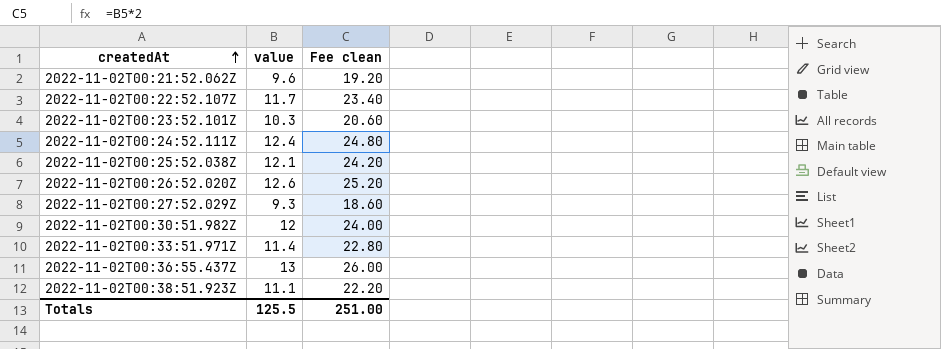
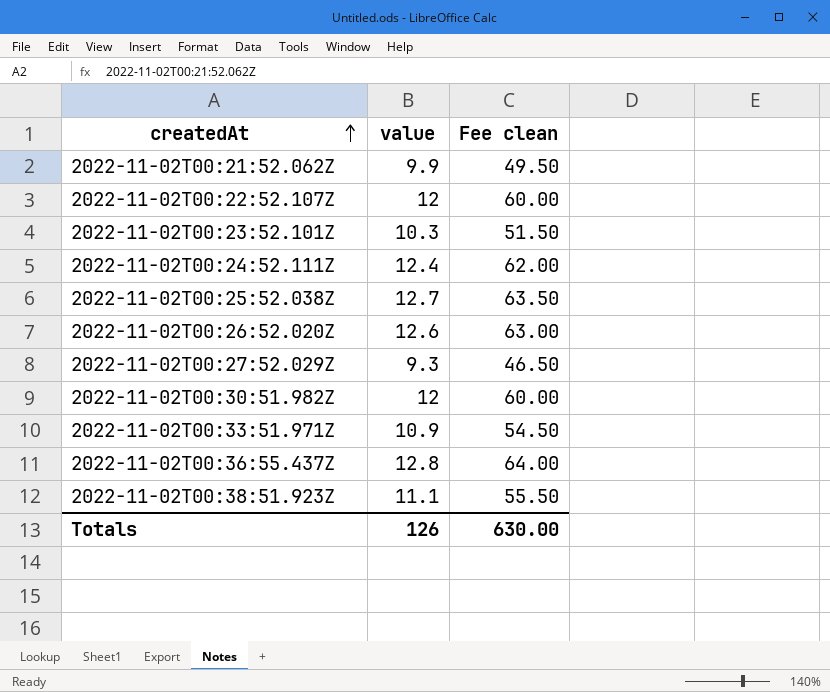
column Fee clean | formula: [value] * 2 -> [value] * 5
2022-11-02T00:21:52.062Z | value: 9.6 -> 9.9
2022-11-02T00:22:52.107Z | value: 11.7 -> 12
2022-11-02T00:25:52.038Z | value: 12.1 -> 12.7
2022-11-02T00:33:51.971Z | value: 11.4 -> 10.9
2022-11-02T00:36:55.437Z | value: 13 -> 12.8
Totals | value: 125.5 -> 126
Totals | Fee clean: 251.00 -> 630.00

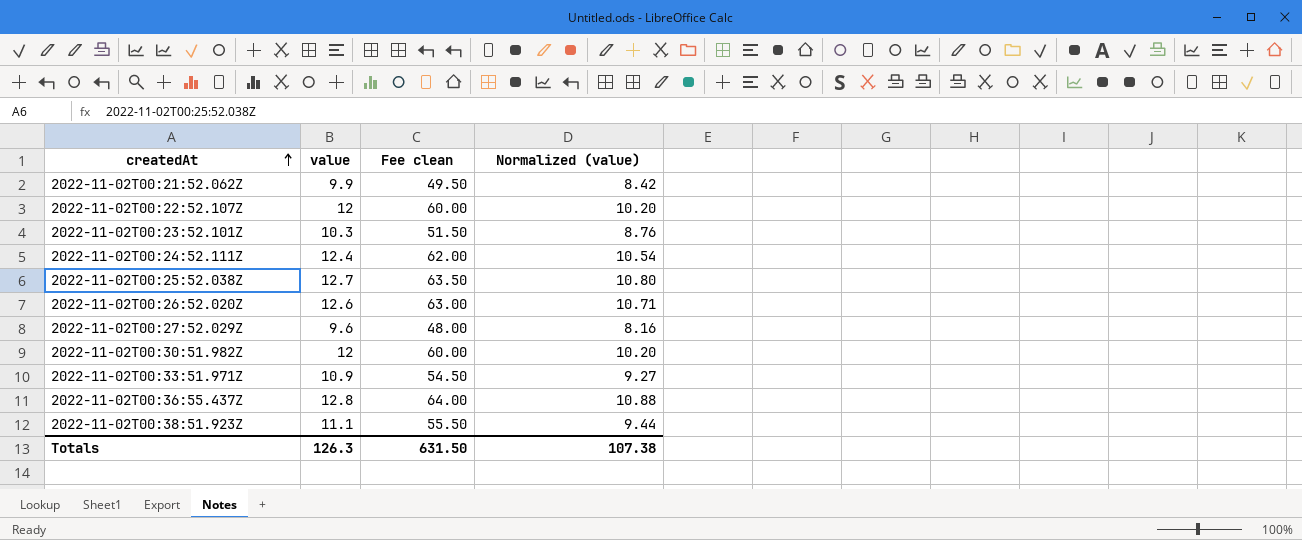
column Normalized (value) | formula: none -> [value] * 0.85
2022-11-02T00:27:52.029Z | value: 9.3 -> 9.6
2022-11-02T00:27:52.029Z | Fee clean: 46.50 -> 48.00
Totals | value: 126 -> 126.3
Totals | Fee clean: 630.00 -> 631.50

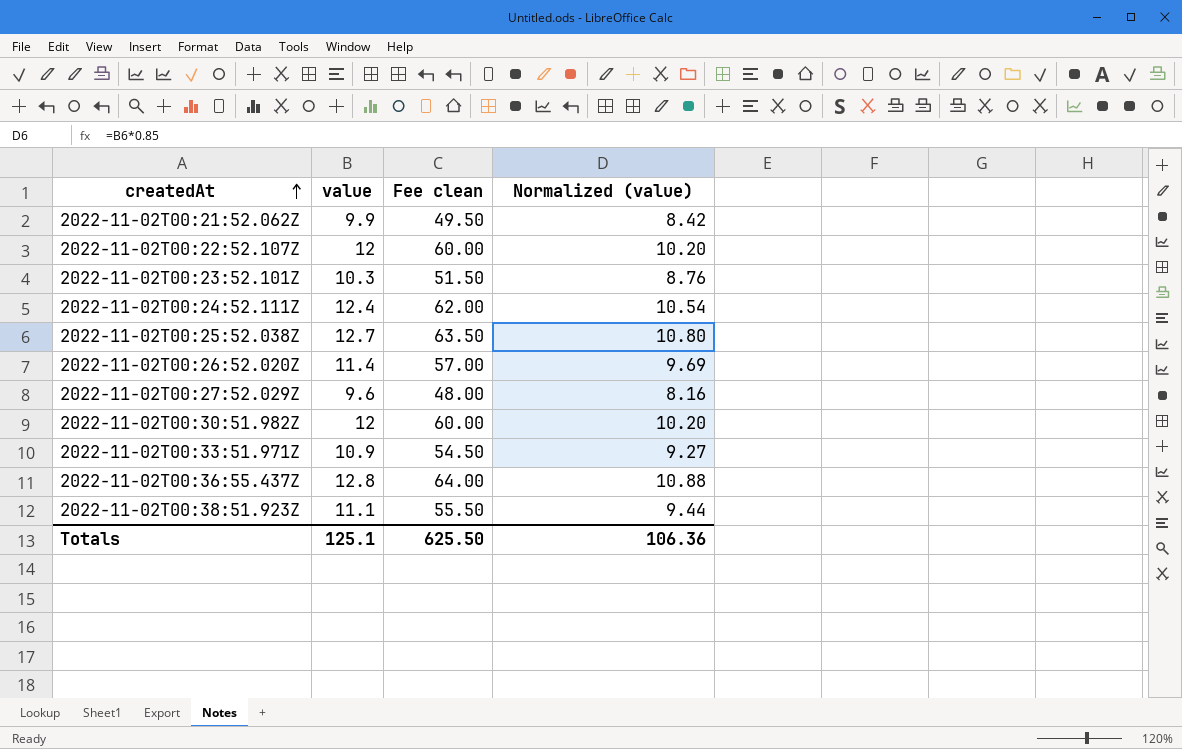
2022-11-02T00:26:52.020Z | value: 12.6 -> 11.4
2022-11-02T00:26:52.020Z | Fee clean: 63.00 -> 57.00
2022-11-02T00:26:52.020Z | Normalized (value): 10.71 -> 9.69
Totals | value: 126.3 -> 125.1
Totals | Fee clean: 631.50 -> 625.50
Totals | Normalized (value): 107.38 -> 106.36

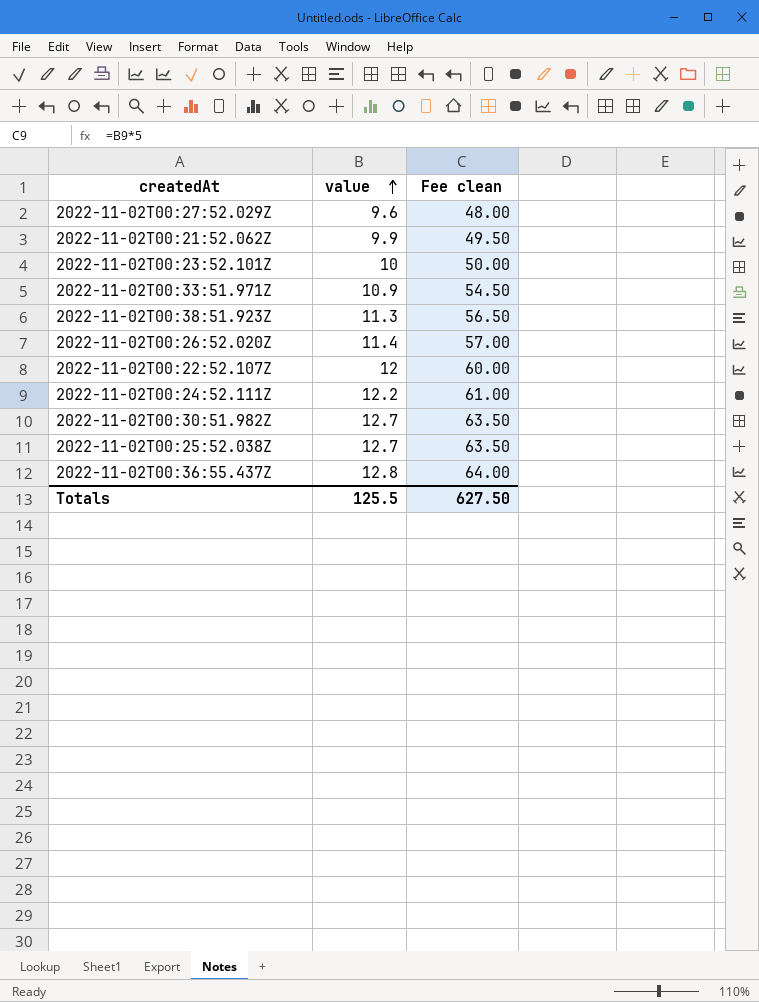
row order: createdAt ascending -> value ascending
column Normalized (value) | formula: [value] * 0.85 -> none
2022-11-02T00:23:52.101Z | value: 10.3 -> 10
2022-11-02T00:23:52.101Z | Fee clean: 51.50 -> 50.00
2022-11-02T00:38:51.923Z | value: 11.1 -> 11.3
2022-11-02T00:38:51.923Z | Fee clean: 55.50 -> 56.50
2022-11-02T00:24:52.111Z | value: 12.4 -> 12.2
2022-11-02T00:24:52.111Z | Fee clean: 62.00 -> 61.00
2022-11-02T00:30:51.982Z | value: 12 -> 12.7
2022-11-02T00:30:51.982Z | Fee clean: 60.00 -> 63.50
Totals | value: 125.1 -> 125.5
Totals | Fee clean: 625.50 -> 627.50

